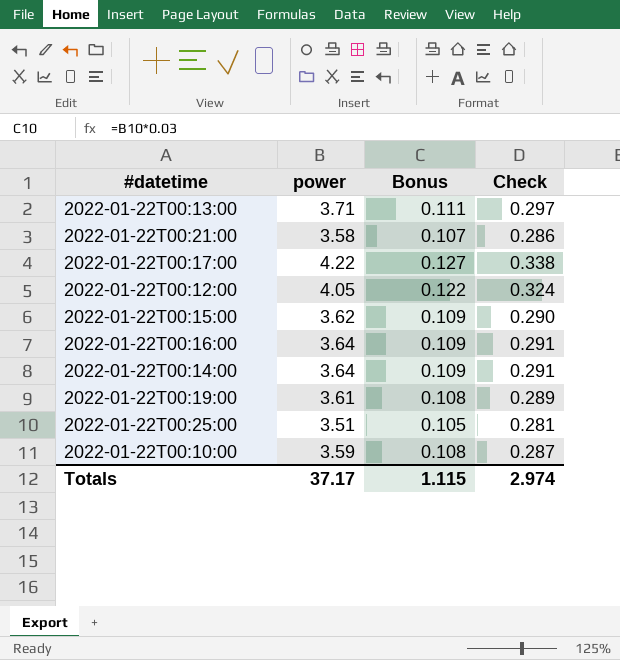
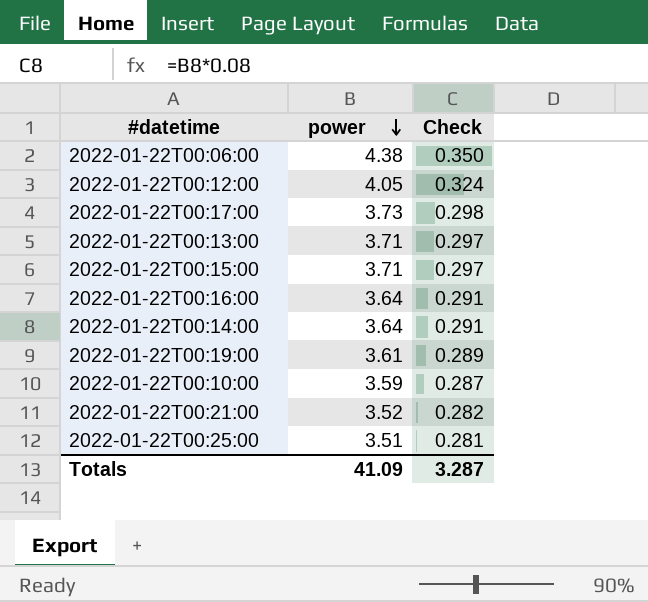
row order: none -> power descending
column Bonus | formula: [power] * 0.03 -> none
row 2022-01-22T00:06:00: none -> 4.38 | 0.350
2022-01-22T00:17:00 | power: 4.22 -> 3.73
2022-01-22T00:17:00 | Check: 0.338 -> 0.298
2022-01-22T00:15:00 | power: 3.62 -> 3.71
2022-01-22T00:15:00 | Check: 0.290 -> 0.297
2022-01-22T00:21:00 | power: 3.58 -> 3.52
2022-01-22T00:21:00 | Check: 0.286 -> 0.282
Totals | power: 37.17 -> 41.09
Totals | Check: 2.974 -> 3.287

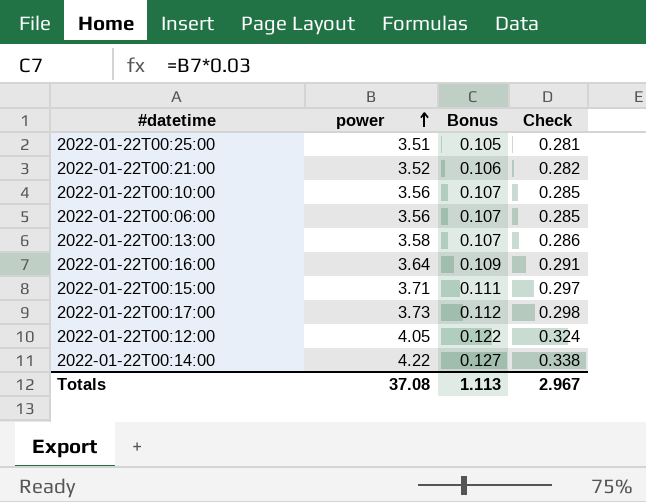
row order: power descending -> power ascending
column Bonus | formula: none -> [power] * 0.03
row 2022-01-22T00:19:00: 3.61 | 0.289 -> none
2022-01-22T00:10:00 | power: 3.59 -> 3.56
2022-01-22T00:10:00 | Check: 0.287 -> 0.285
2022-01-22T00:06:00 | power: 4.38 -> 3.56
2022-01-22T00:06:00 | Check: 0.350 -> 0.285
2022-01-22T00:13:00 | power: 3.71 -> 3.58
2022-01-22T00:13:00 | Check: 0.297 -> 0.286
2022-01-22T00:14:00 | power: 3.64 -> 4.22
2022-01-22T00:14:00 | Check: 0.291 -> 0.338
Totals | power: 41.09 -> 37.08
Totals | Check: 3.287 -> 2.967

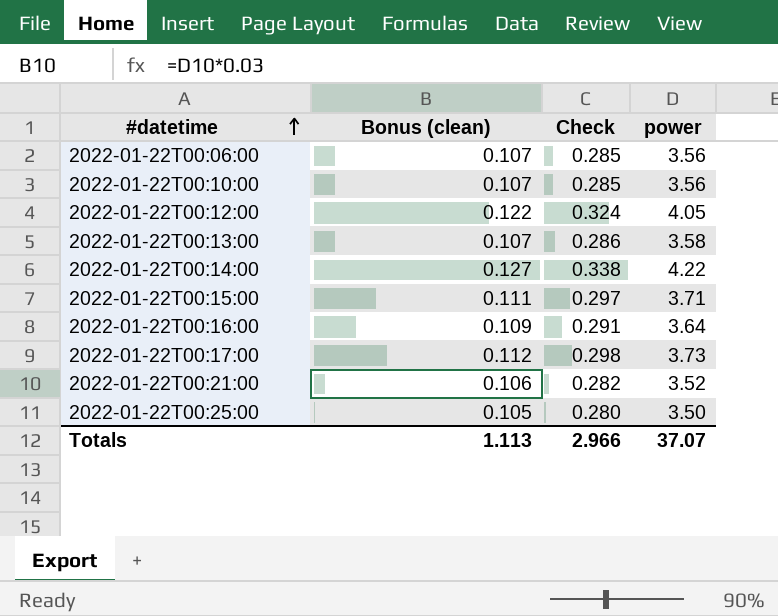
row order: power ascending -> #datetime ascending
column name: Bonus -> Bonus (clean)
column power | position: 2 -> 4
2022-01-22T00:25:00 | Check: 0.281 -> 0.280
2022-01-22T00:25:00 | power: 3.51 -> 3.50
Totals | Check: 2.967 -> 2.966
Totals | power: 37.08 -> 37.07

